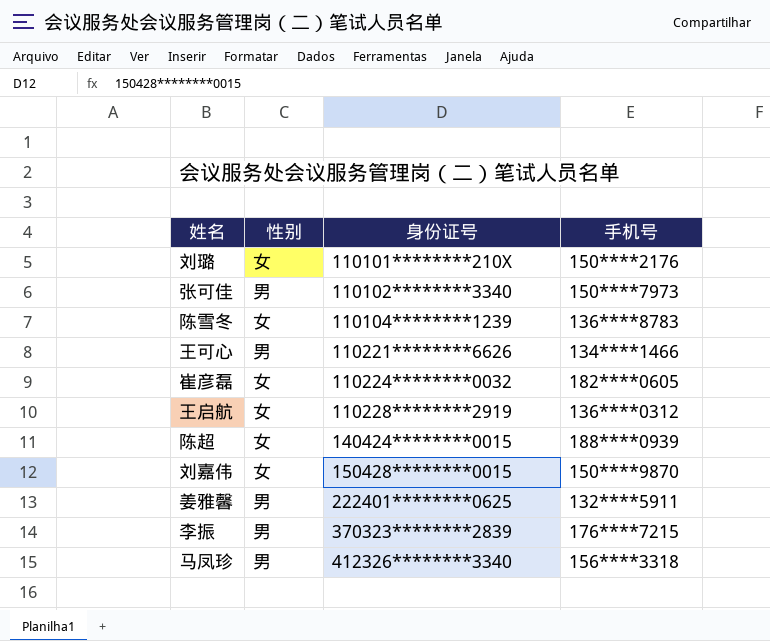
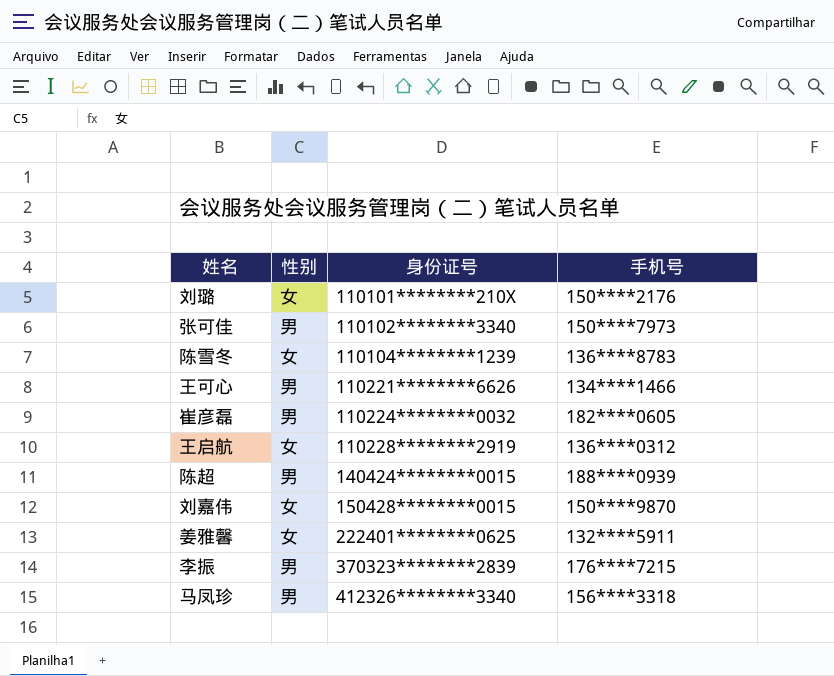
崔彦磊 | 性别: 女 -> 男
陈超 | 性别: 女 -> 男
姜雅馨 | 性别: 男 -> 女

